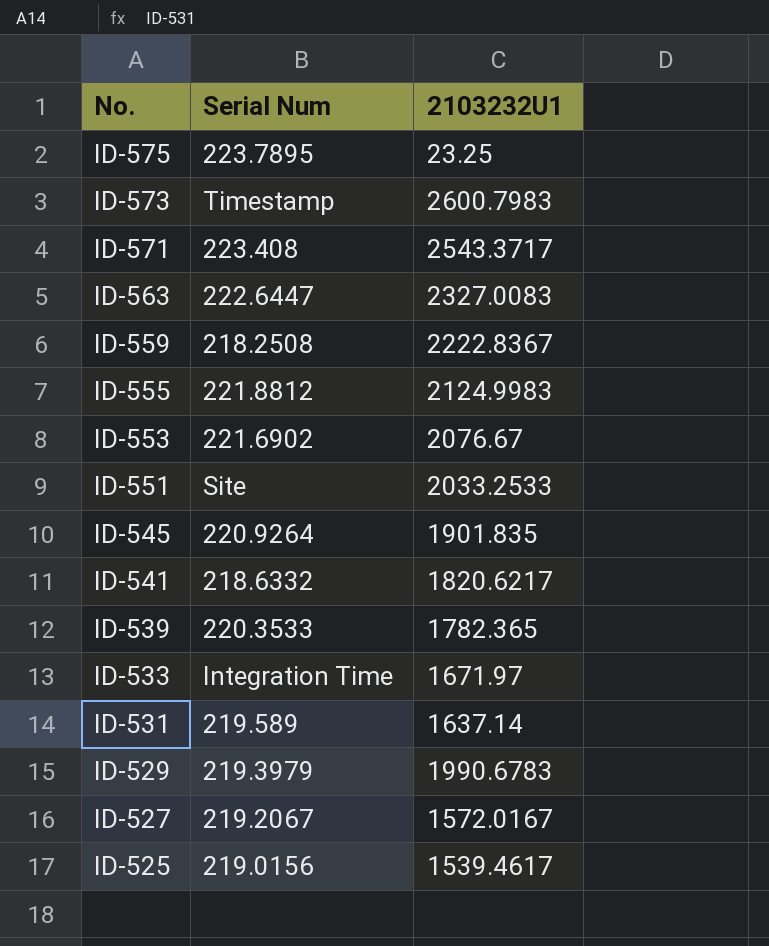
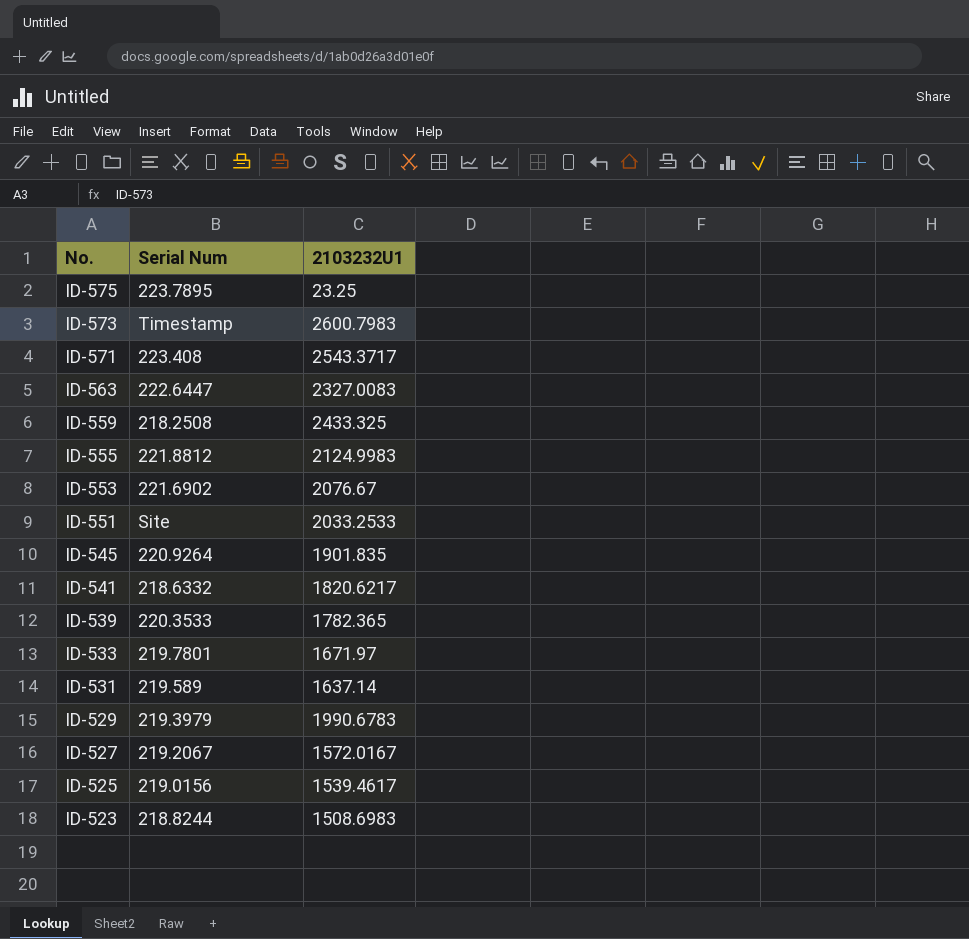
ID-559 | 2103232U1: 2222.8367 -> 2433.325
ID-533 | Serial Num: Integration Time -> 219.7801
row ID-523: none -> 218.8244 | 1508.6983

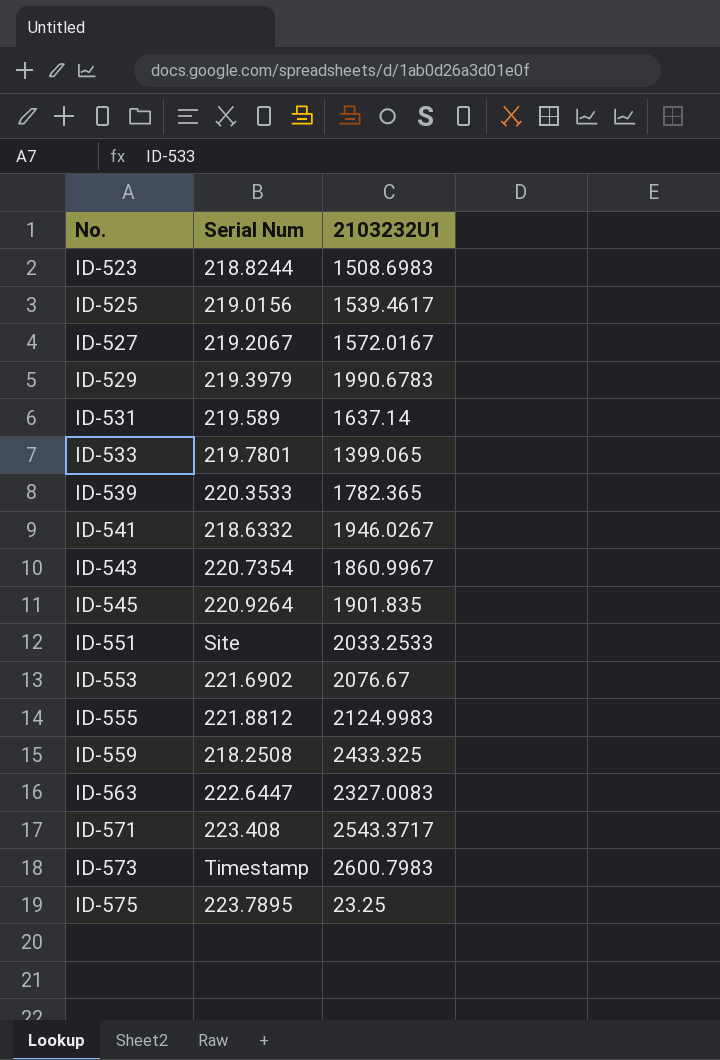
row order: No. descending -> No. ascending
ID-533 | 2103232U1: 1671.97 -> 1399.065
ID-541 | 2103232U1: 1820.6217 -> 1946.0267
row ID-543: none -> 220.7354 | 1860.9967

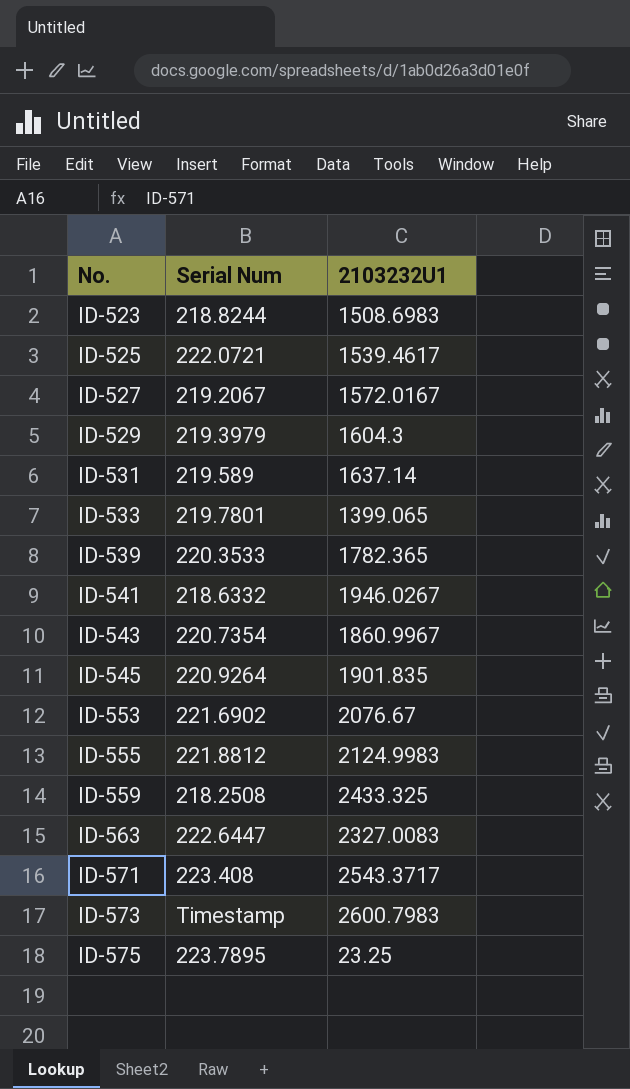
row ID-551: Site | 2033.2533 -> none
ID-525 | Serial Num: 219.0156 -> 222.0721
ID-529 | 2103232U1: 1990.6783 -> 1604.3

